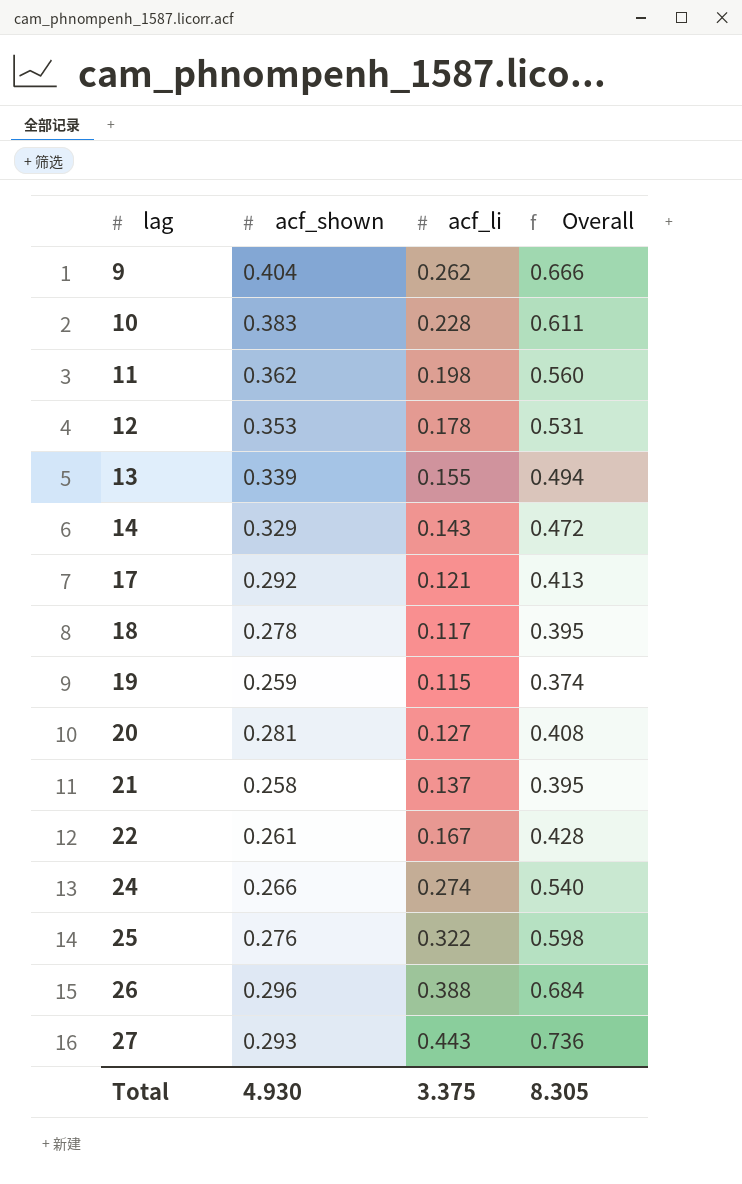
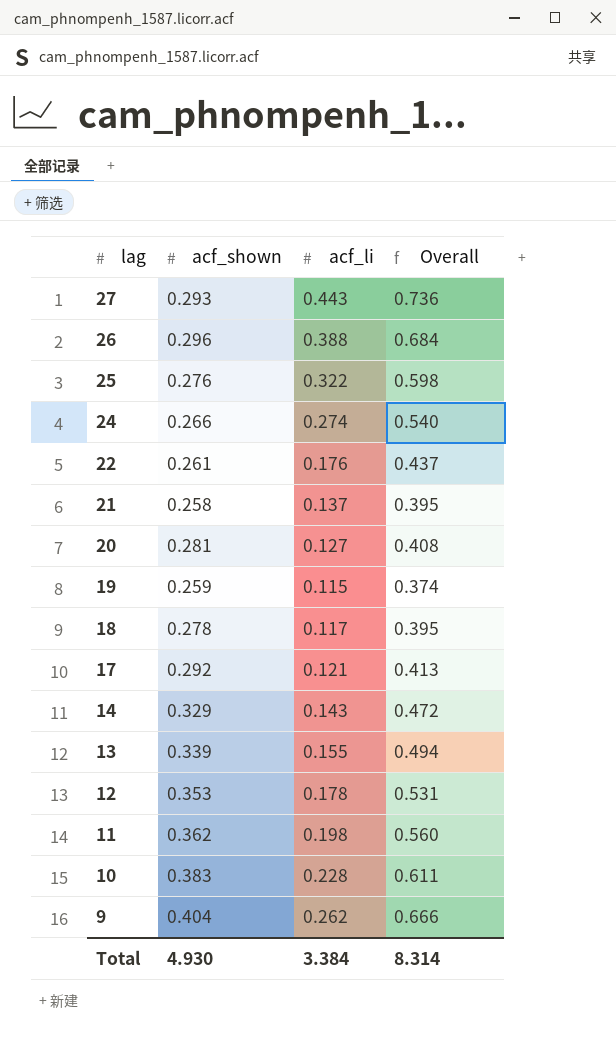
row order: lag ascending -> lag descending
22 | acf_li: 0.167 -> 0.176
22 | Overall: 0.428 -> 0.437
Total | acf_li: 3.375 -> 3.384
Total | Overall: 8.305 -> 8.314

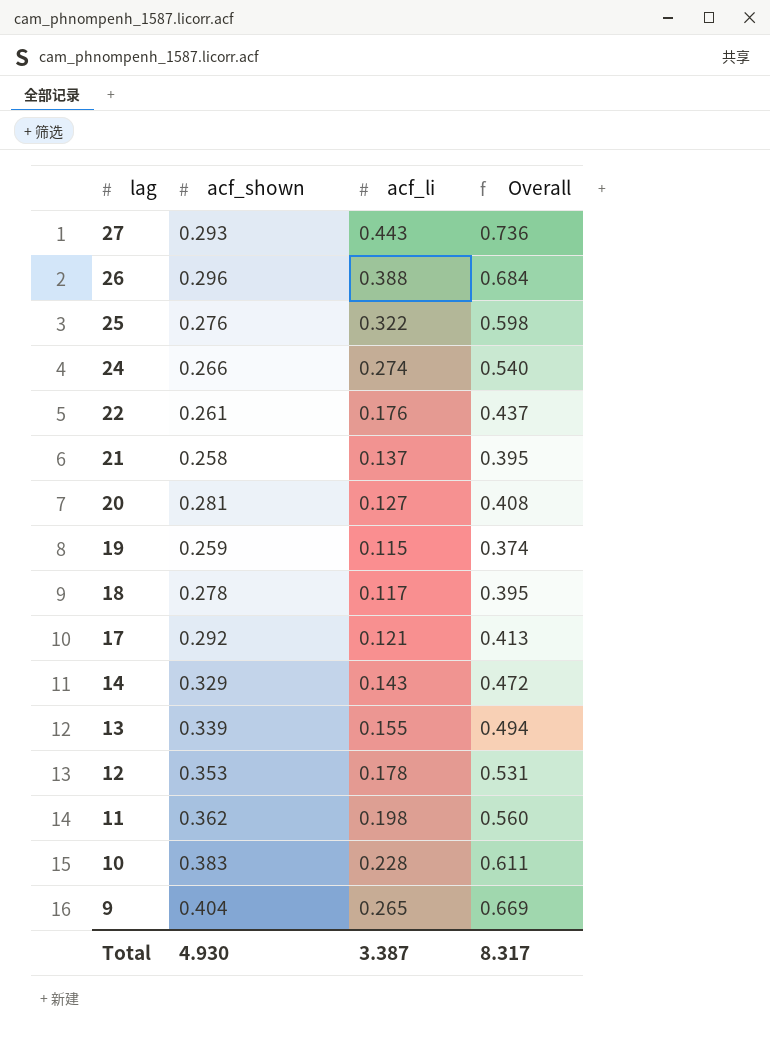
9 | acf_li: 0.262 -> 0.265
9 | Overall: 0.666 -> 0.669
Total | acf_li: 3.384 -> 3.387
Total | Overall: 8.314 -> 8.317

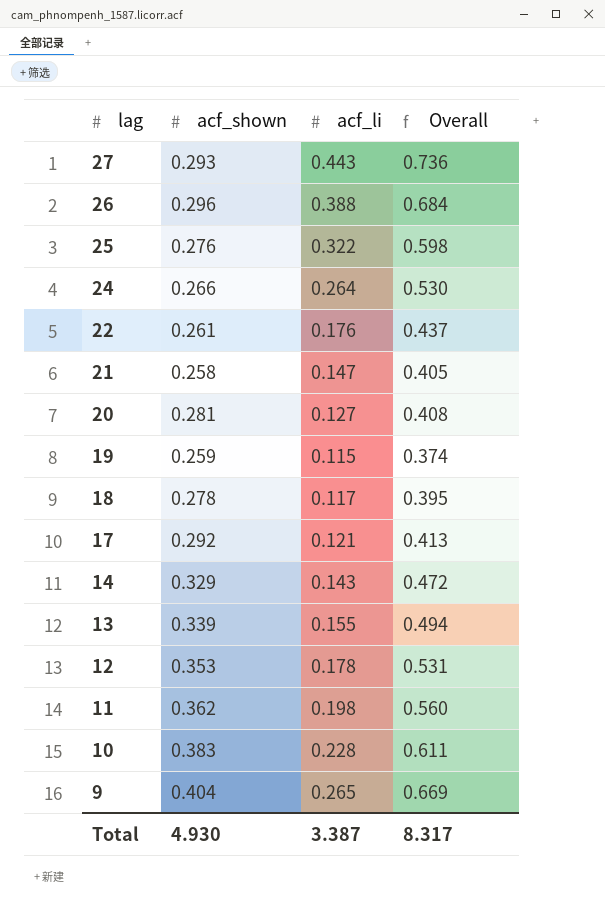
24 | acf_li: 0.274 -> 0.264
24 | Overall: 0.540 -> 0.530
21 | acf_li: 0.137 -> 0.147
21 | Overall: 0.395 -> 0.405

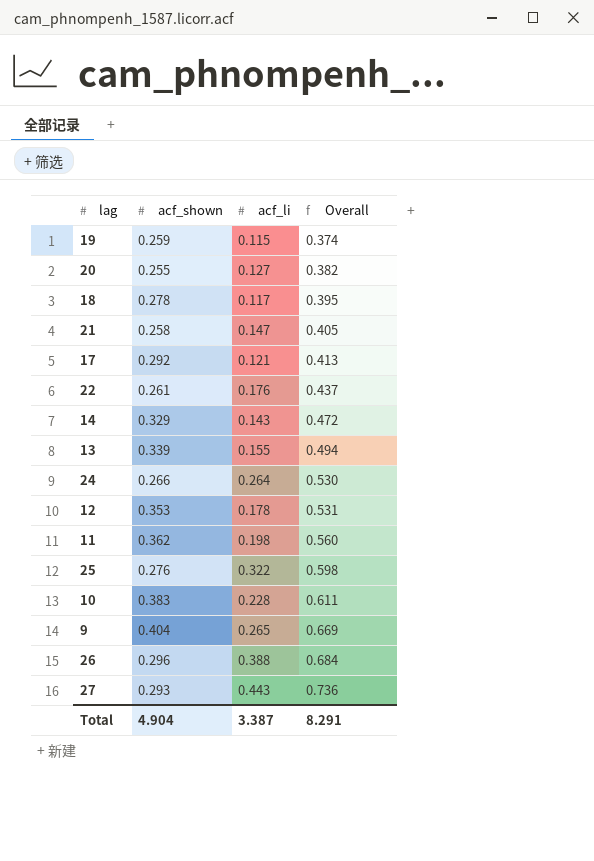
row order: lag descending -> Overall ascending
20 | acf_shown: 0.281 -> 0.255
20 | Overall: 0.408 -> 0.382
Total | acf_shown: 4.930 -> 4.904
Total | Overall: 8.317 -> 8.291

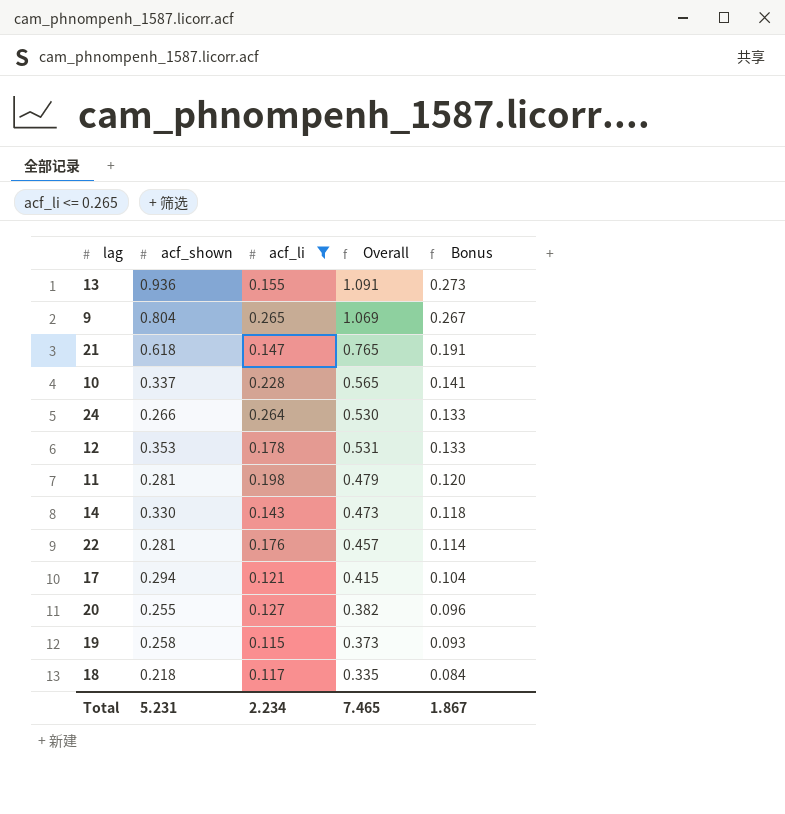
filter: none -> acf_li <= 0.265
row order: Overall ascending -> Bonus descending
column Bonus | formula: none -> [Overall] * 0.25
13 | acf_shown: 0.339 -> 0.936
13 | Overall: 0.494 -> 1.091
9 | acf_shown: 0.404 -> 0.804
9 | Overall: 0.669 -> 1.069
21 | acf_shown: 0.258 -> 0.618
21 | Overall: 0.405 -> 0.765
10 | acf_shown: 0.383 -> 0.337
10 | Overall: 0.611 -> 0.565
11 | acf_shown: 0.362 -> 0.281
11 | Overall: 0.560 -> 0.479
14 | acf_shown: 0.329 -> 0.330
14 | Overall: 0.472 -> 0.473
22 | acf_shown: 0.261 -> 0.281
22 | Overall: 0.437 -> 0.457
17 | acf_shown: 0.292 -> 0.294
17 | Overall: 0.413 -> 0.415
19 | acf_shown: 0.259 -> 0.258
19 | Overall: 0.374 -> 0.373
18 | acf_shown: 0.278 -> 0.218
18 | Overall: 0.395 -> 0.335
Total | acf_shown: 4.904 -> 5.231
Total | acf_li: 3.387 -> 2.234
Total | Overall: 8.291 -> 7.465

